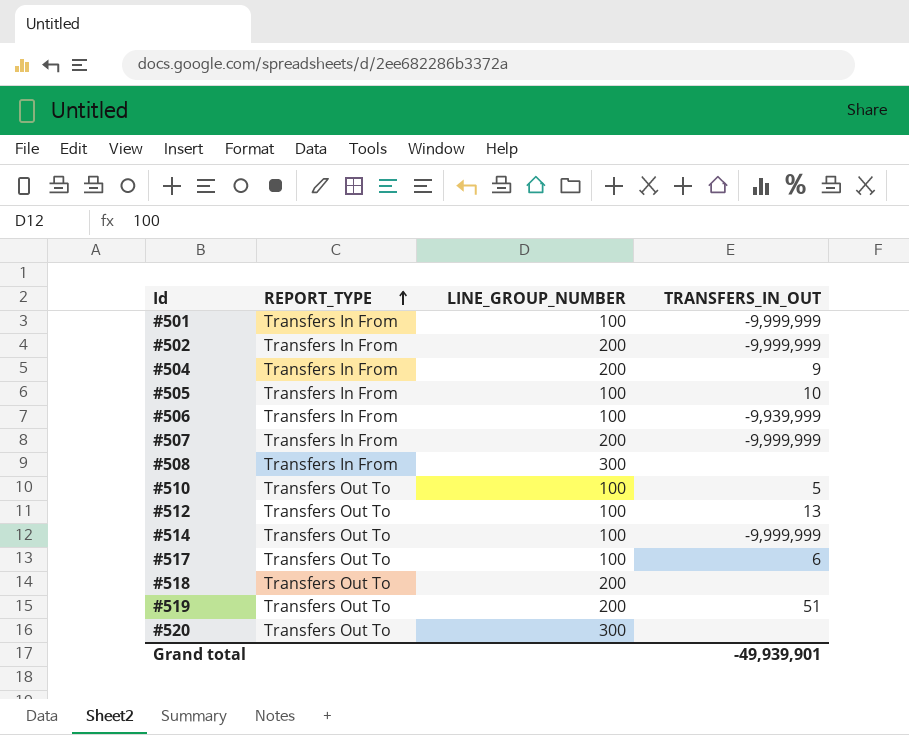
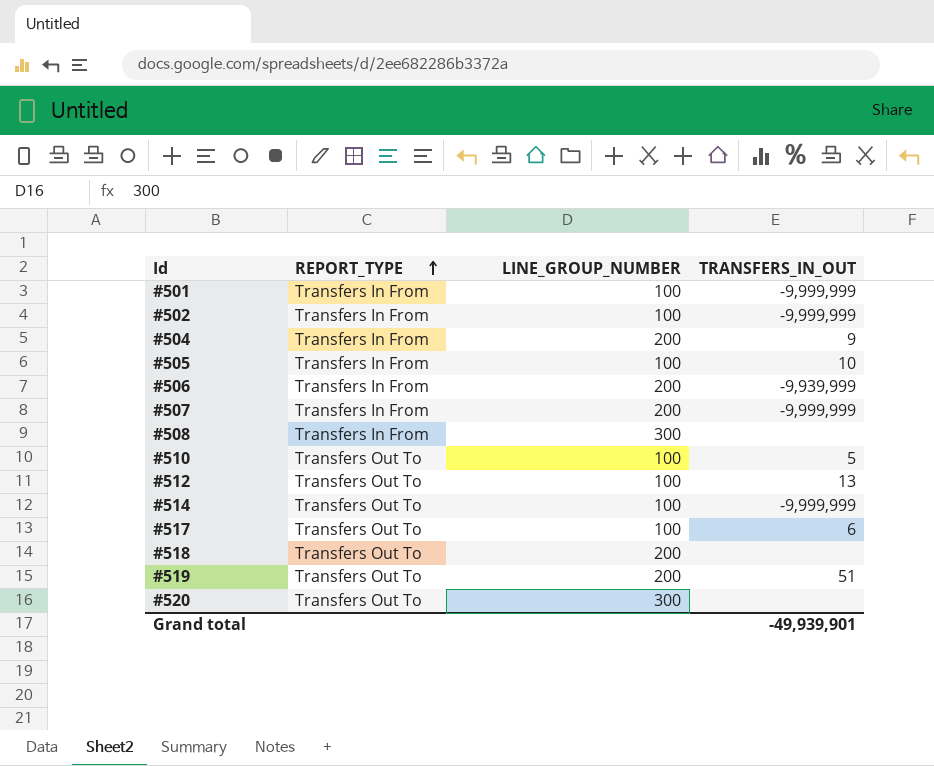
#502 | LINE_GROUP_NUMBER: 200 -> 100
#506 | LINE_GROUP_NUMBER: 100 -> 200

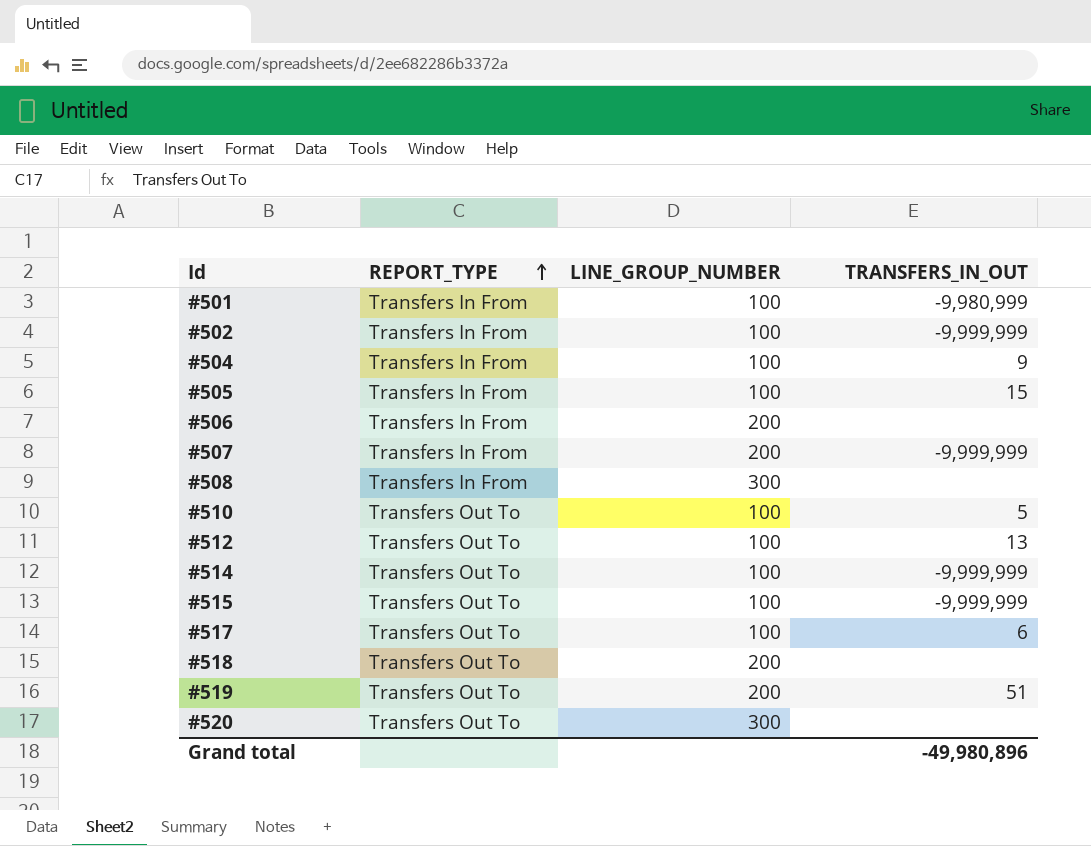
#501 | TRANSFERS_IN_OUT: -9,999,999 -> -9,980,999
#504 | LINE_GROUP_NUMBER: 200 -> 100
#505 | TRANSFERS_IN_OUT: 10 -> 15
#506 | TRANSFERS_IN_OUT: -9,939,999 -> none
row #515: none -> Transfers Out To | 100 | -9,999,999
Grand total | TRANSFERS_IN_OUT: -49,939,901 -> -49,980,896

